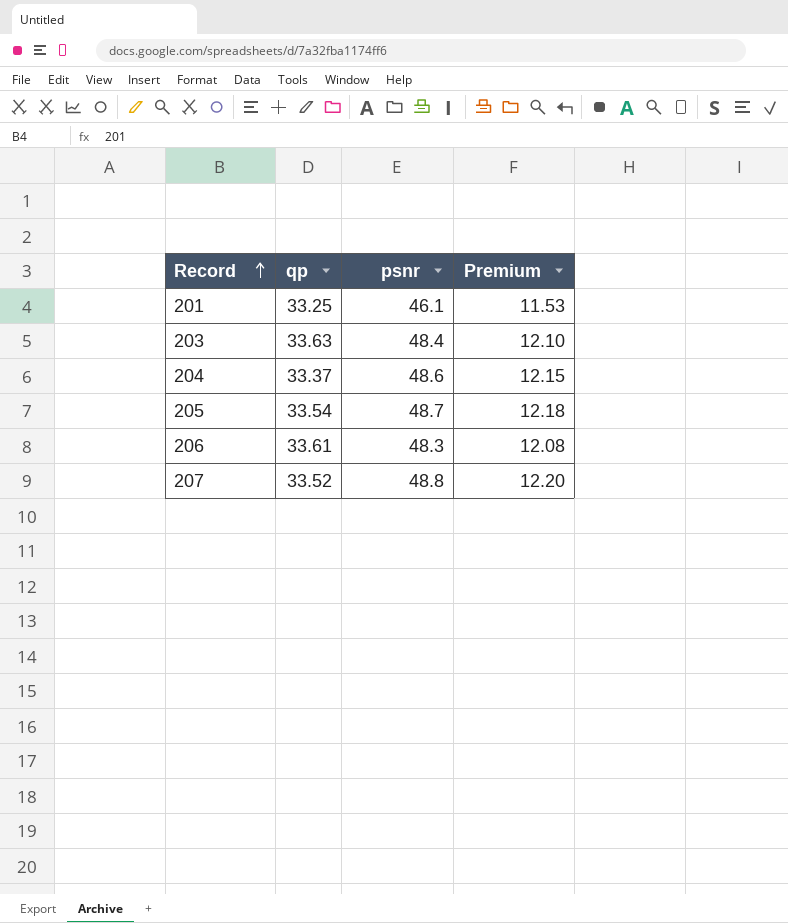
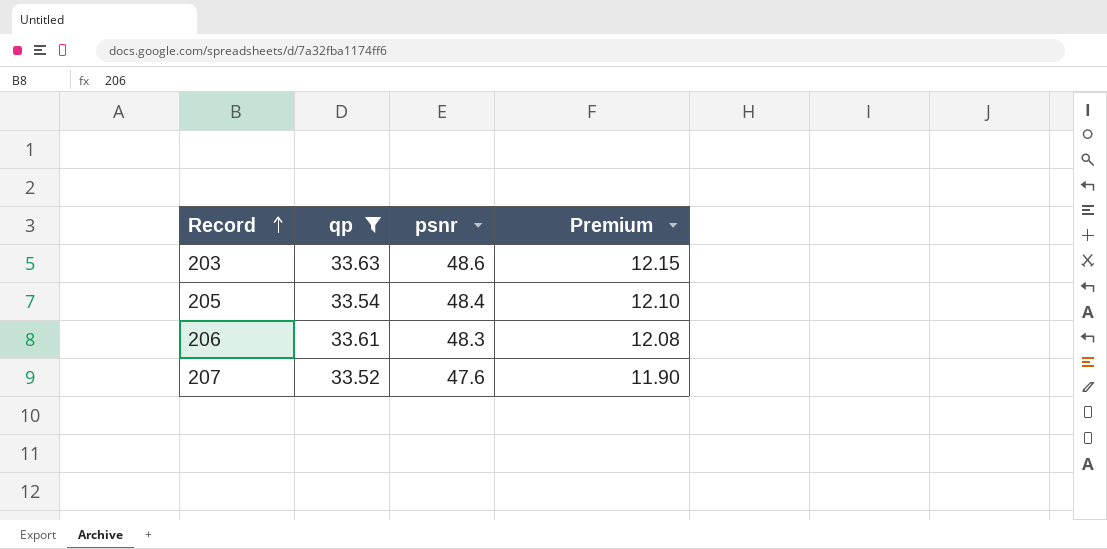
filter: none -> qp >= 33.52
203 | psnr: 48.4 -> 48.6
203 | Premium: 12.10 -> 12.15
205 | psnr: 48.7 -> 48.4
205 | Premium: 12.18 -> 12.10
207 | psnr: 48.8 -> 47.6
207 | Premium: 12.20 -> 11.90

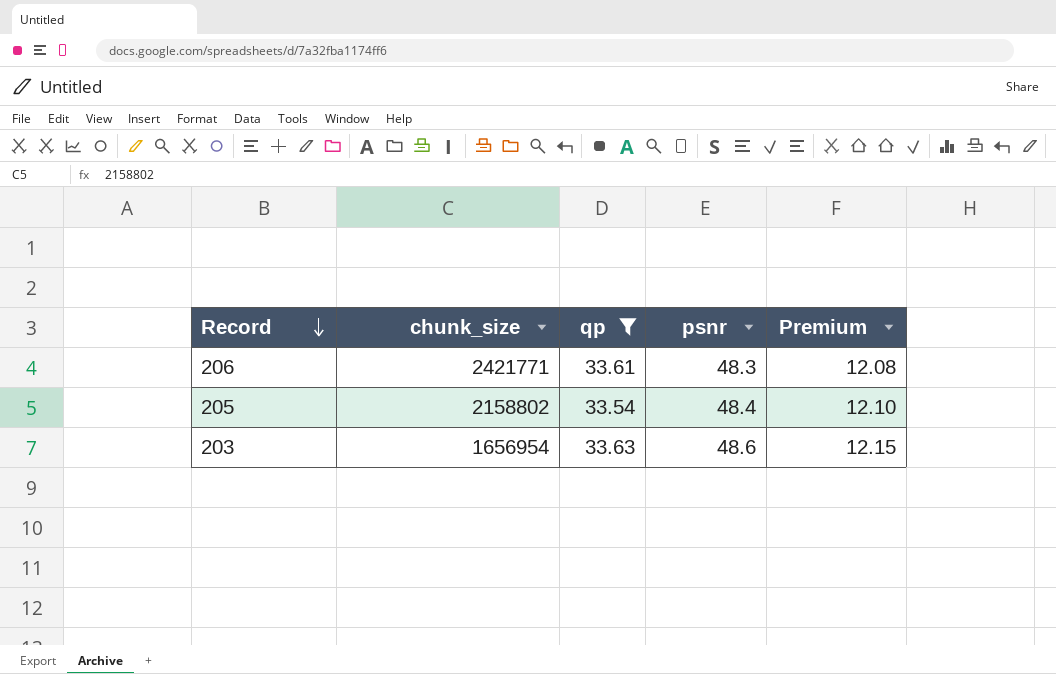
row order: Record ascending -> Record descending
column chunk_size | position: none -> 2
row 207: 33.52 | 47.6 | 11.90 -> none

